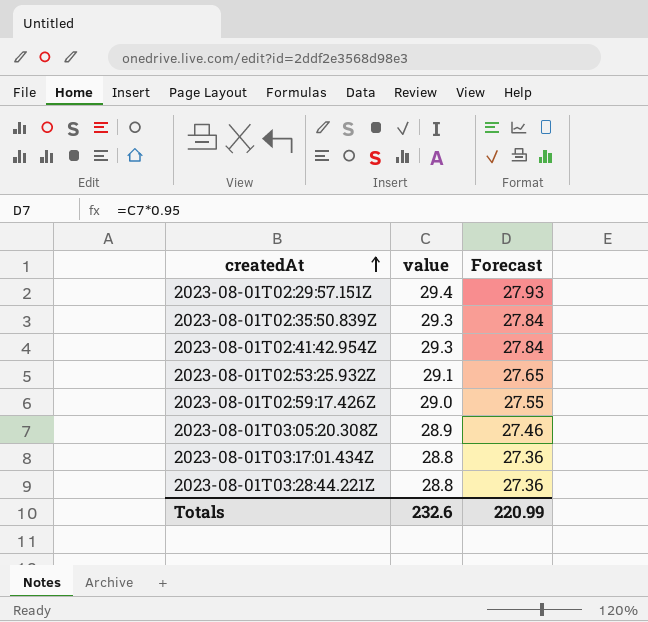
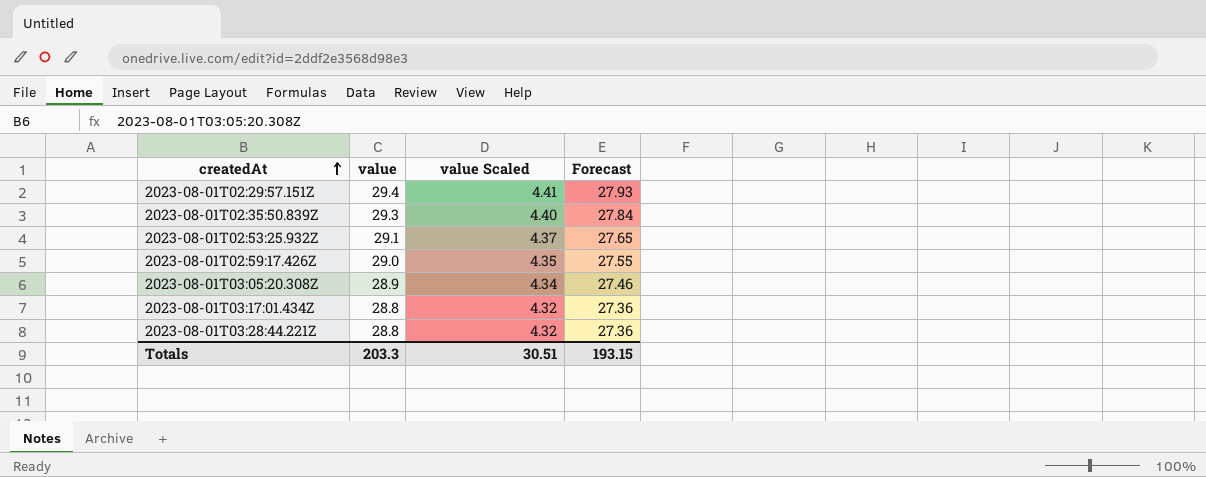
column value Scaled | formula: none -> [value] * 0.15
row 2023-08-01T02:41:42.954Z: 29.3 | 27.84 -> none
Totals | value: 232.6 -> 203.3
Totals | Forecast: 220.99 -> 193.15

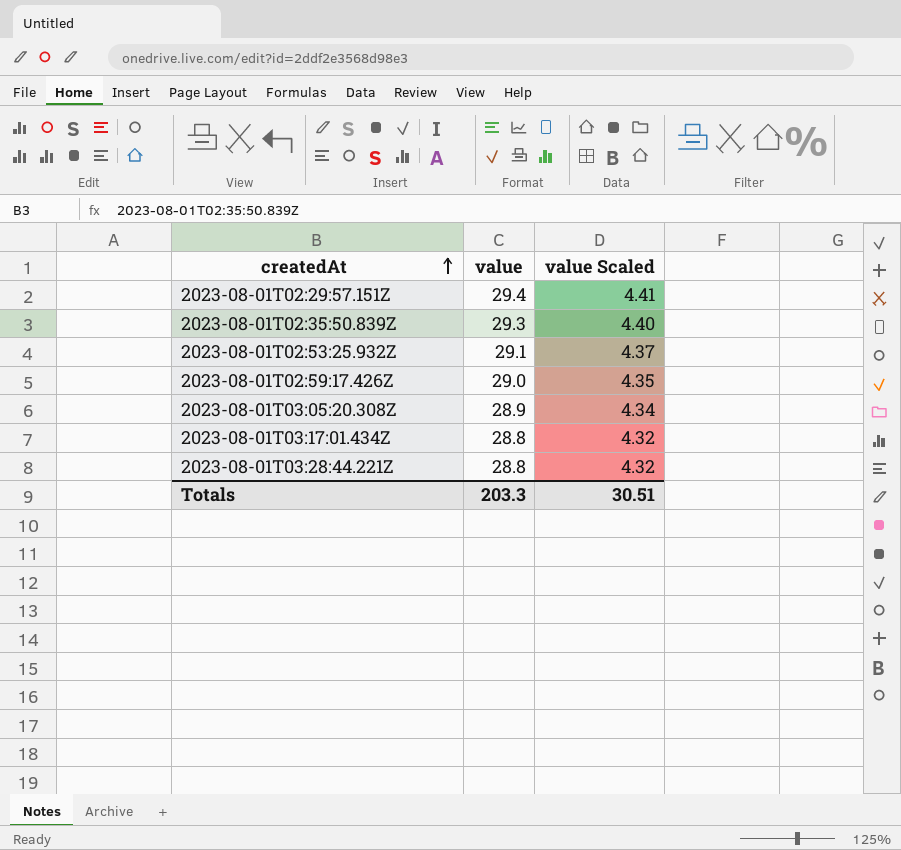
column Forecast | formula: [value] * 0.95 -> none

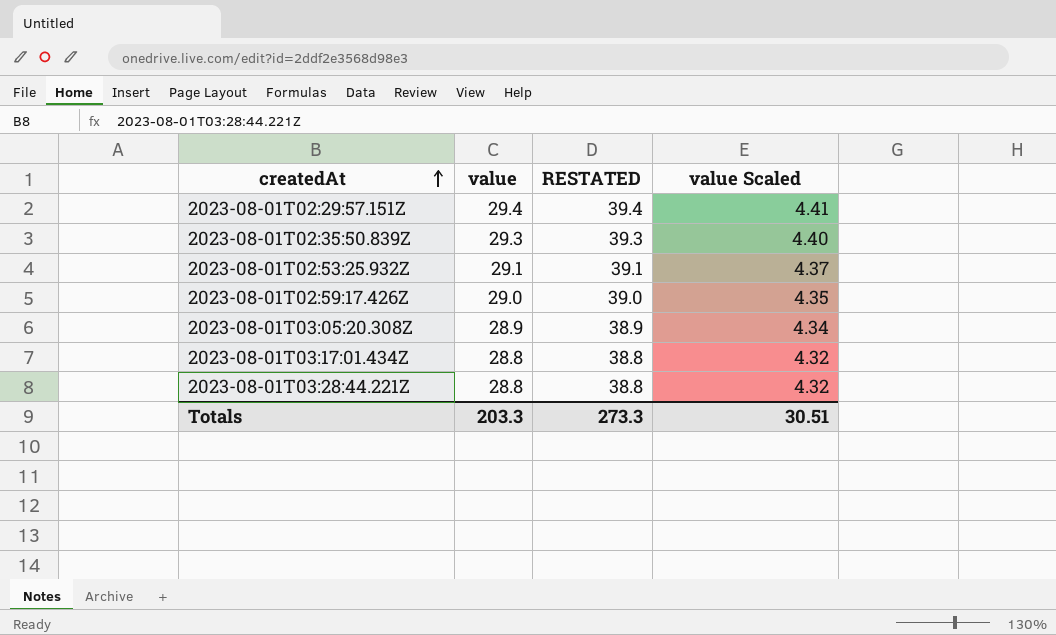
column RESTATED | formula: none -> [value] + 10

